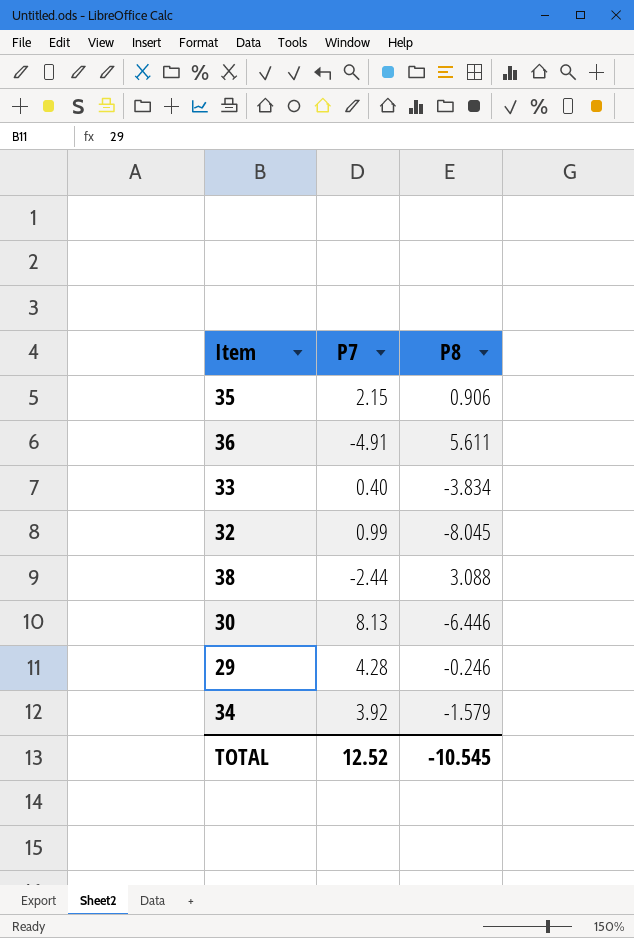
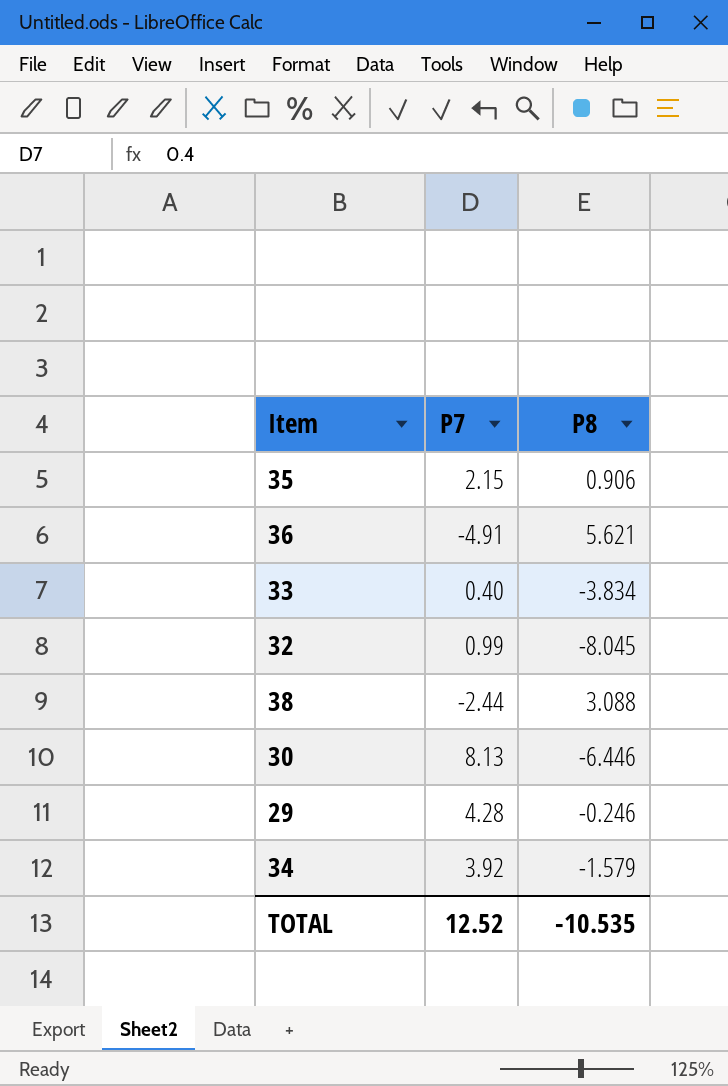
36 | P8: 5.611 -> 5.621
TOTAL | P8: -10.545 -> -10.535

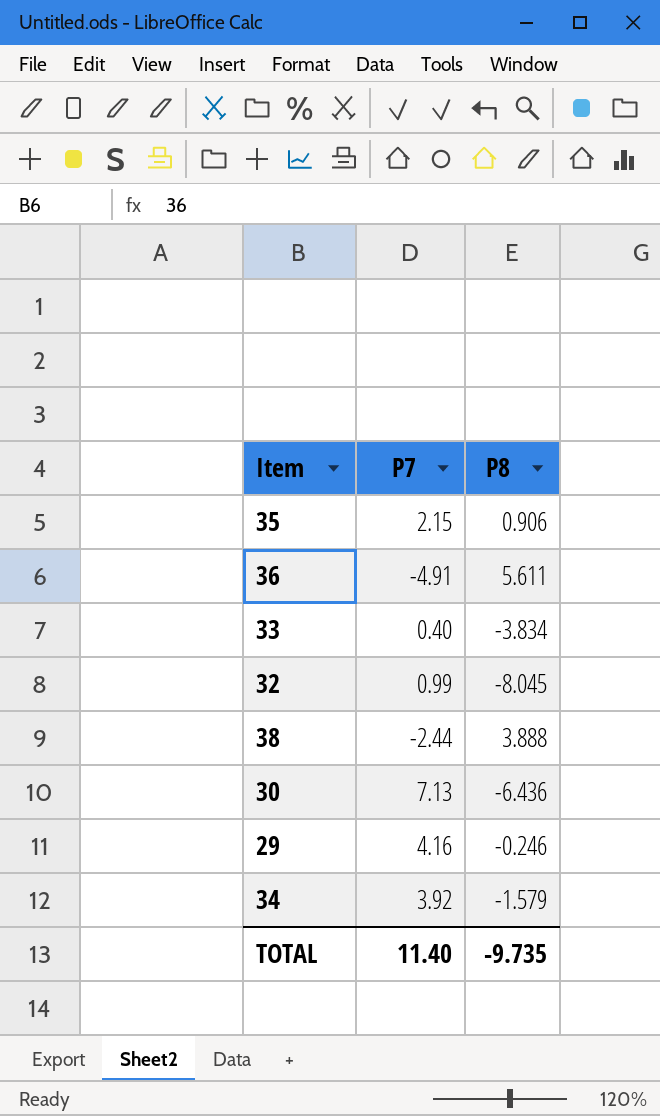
36 | P8: 5.621 -> 5.611
38 | P8: 3.088 -> 3.888
30 | P7: 8.13 -> 7.13
30 | P8: -6.446 -> -6.436
29 | P7: 4.28 -> 4.16
TOTAL | P7: 12.52 -> 11.40
TOTAL | P8: -10.535 -> -9.735

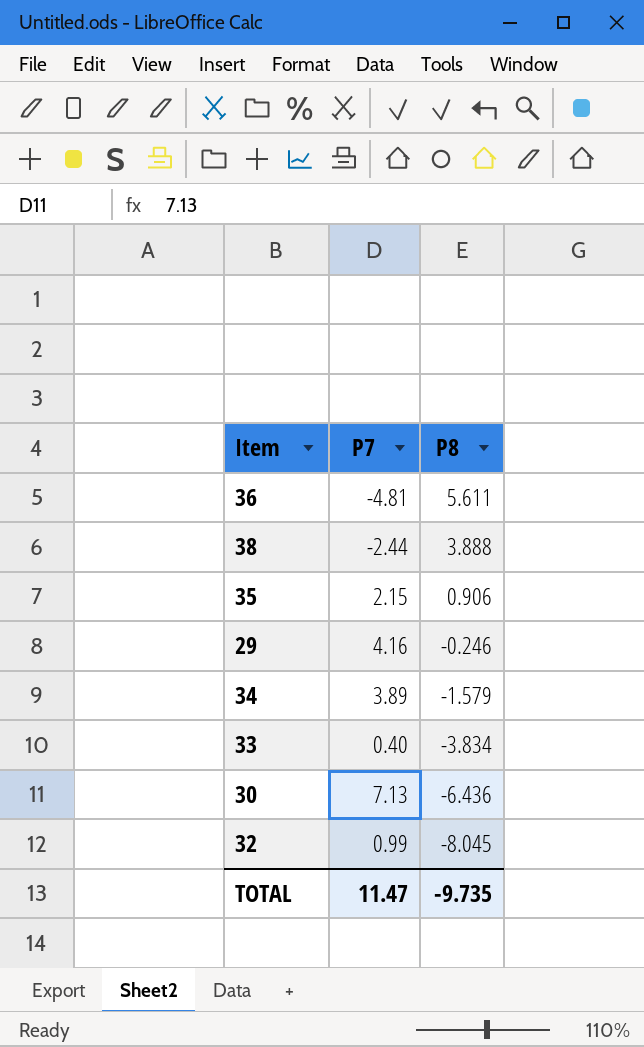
row order: none -> P8 descending
36 | P7: -4.91 -> -4.81
34 | P7: 3.92 -> 3.89
TOTAL | P7: 11.40 -> 11.47

